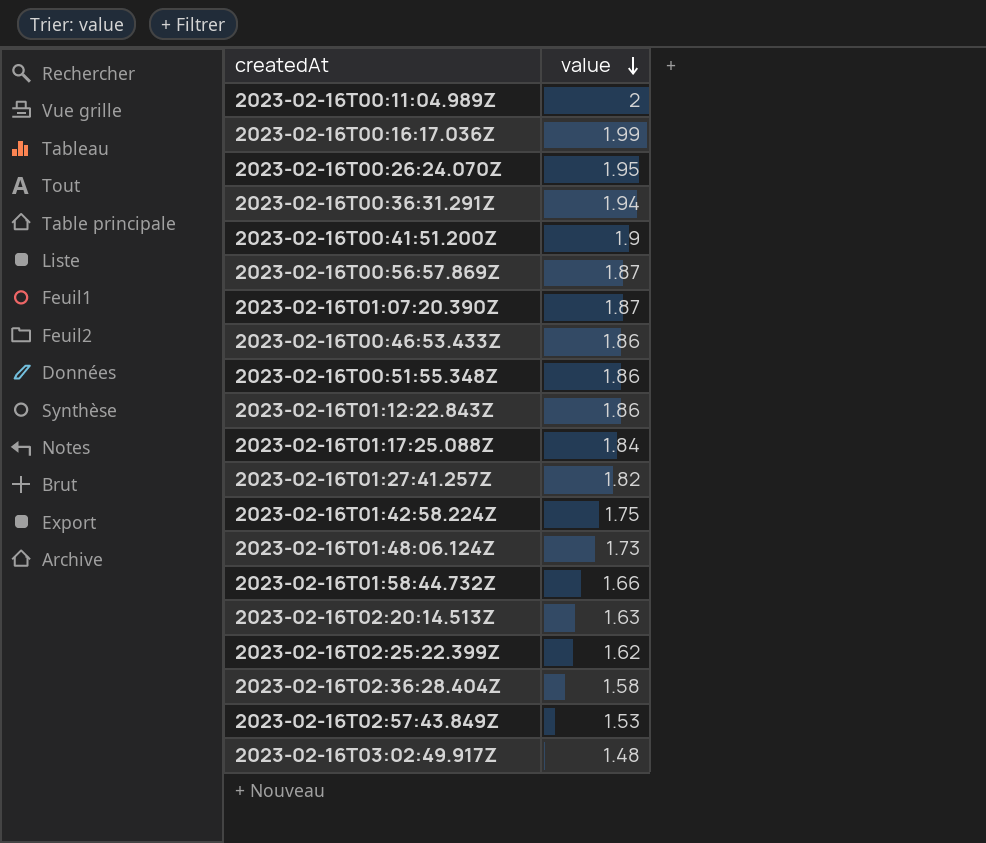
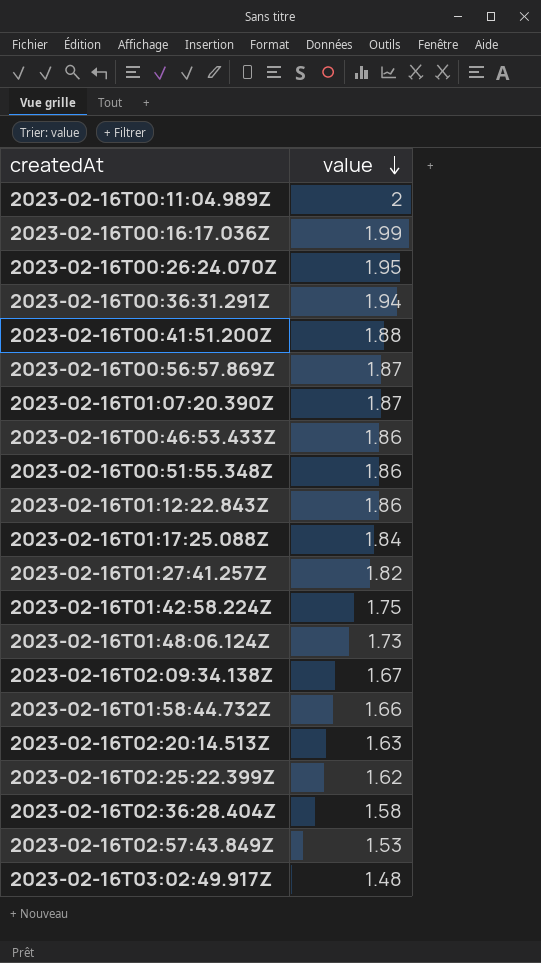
2023-02-16T00:41:51.200Z | value: 1.9 -> 1.88
row 2023-02-16T02:09:34.138Z: none -> 1.67

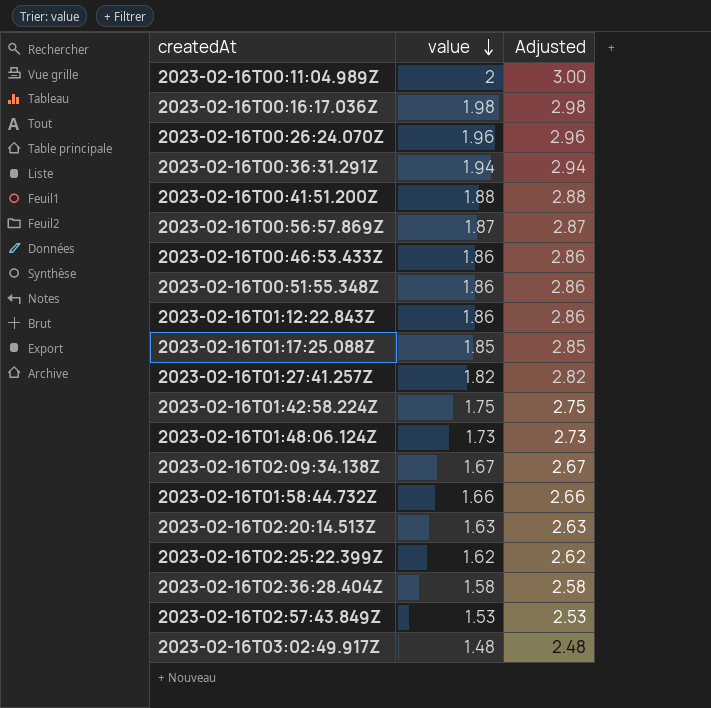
column Adjusted | formula: none -> [value] + 1
row 2023-02-16T01:07:20.390Z: 1.87 -> none
2023-02-16T00:16:17.036Z | value: 1.99 -> 1.98
2023-02-16T00:26:24.070Z | value: 1.95 -> 1.96
2023-02-16T01:17:25.088Z | value: 1.84 -> 1.85

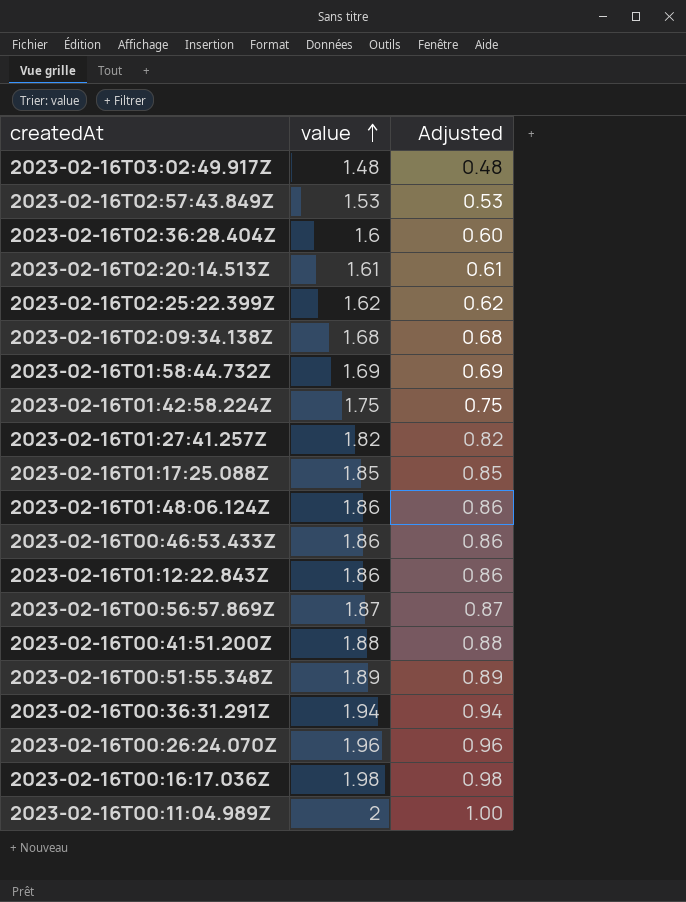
row order: value descending -> value ascending
column Adjusted | formula: [value] + 1 -> [value] - 1
2023-02-16T02:36:28.404Z | value: 1.58 -> 1.6
2023-02-16T02:20:14.513Z | value: 1.63 -> 1.61
2023-02-16T02:09:34.138Z | value: 1.67 -> 1.68
2023-02-16T01:58:44.732Z | value: 1.66 -> 1.69
2023-02-16T01:48:06.124Z | value: 1.73 -> 1.86
2023-02-16T00:51:55.348Z | value: 1.86 -> 1.89

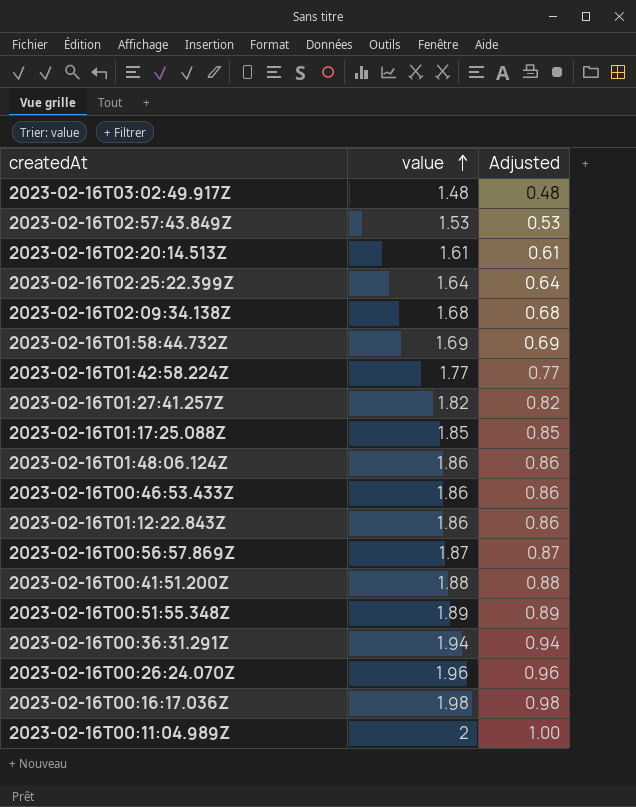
row 2023-02-16T02:36:28.404Z: 1.6 | 0.60 -> none
2023-02-16T02:25:22.399Z | value: 1.62 -> 1.64
2023-02-16T02:25:22.399Z | Adjusted: 0.62 -> 0.64
2023-02-16T01:42:58.224Z | value: 1.75 -> 1.77
2023-02-16T01:42:58.224Z | Adjusted: 0.75 -> 0.77

